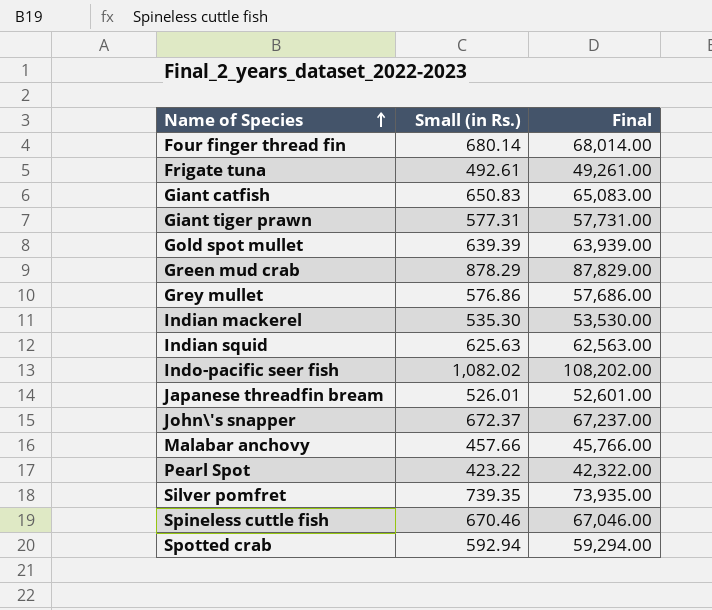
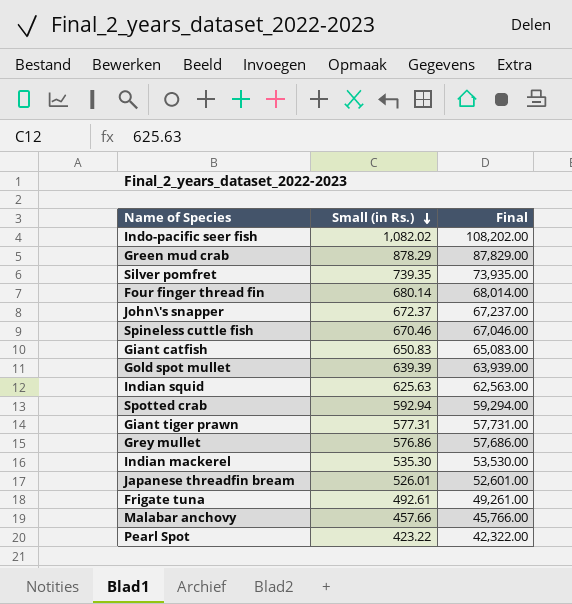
row order: Name of Species ascending -> Small (in Rs.) descending

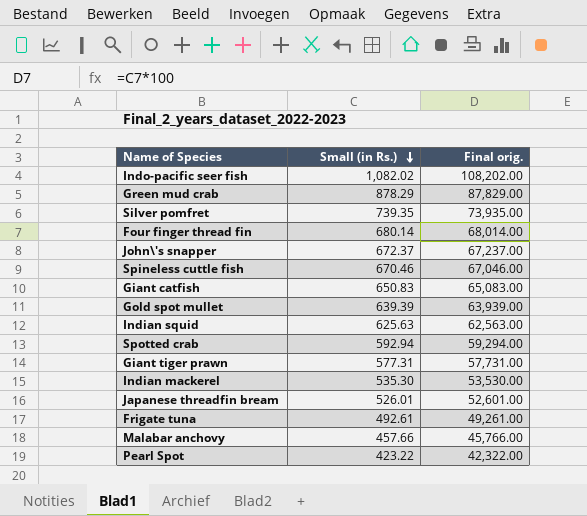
column name: Final -> Final orig.
row Grey mullet: 576.86 | 57,686.00 -> none

